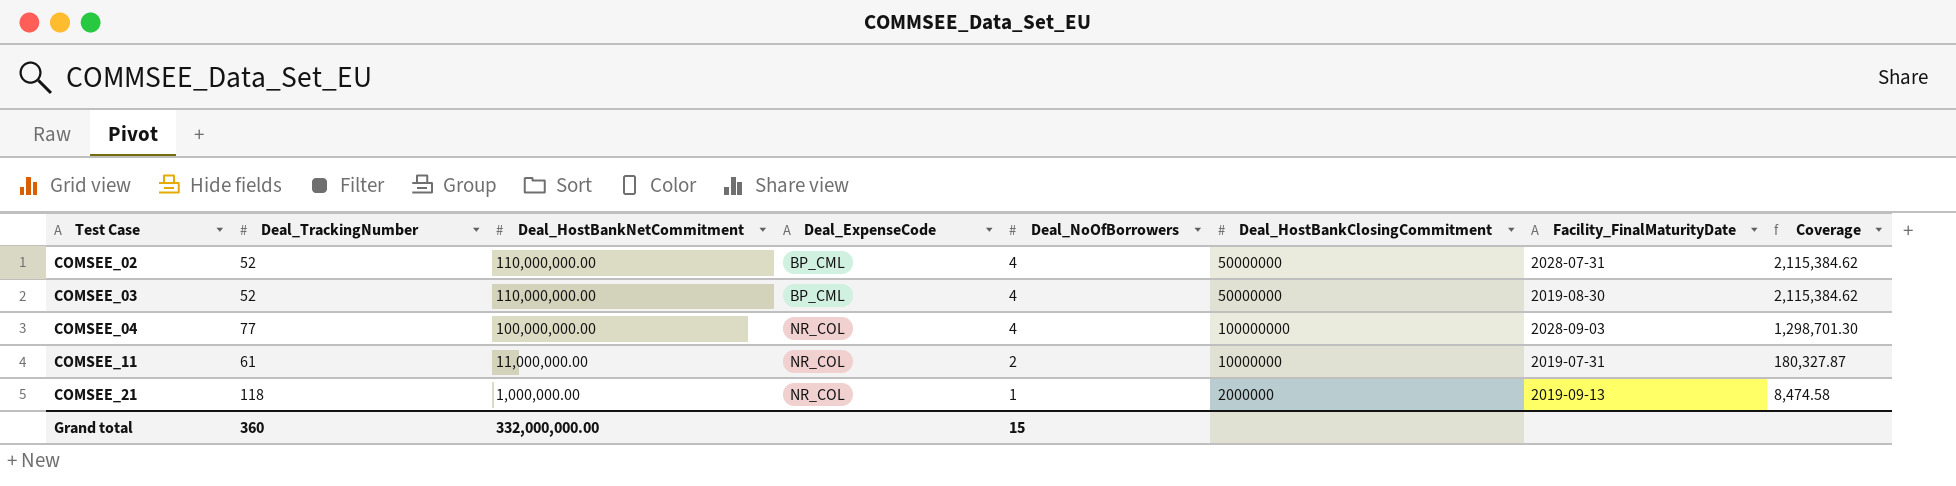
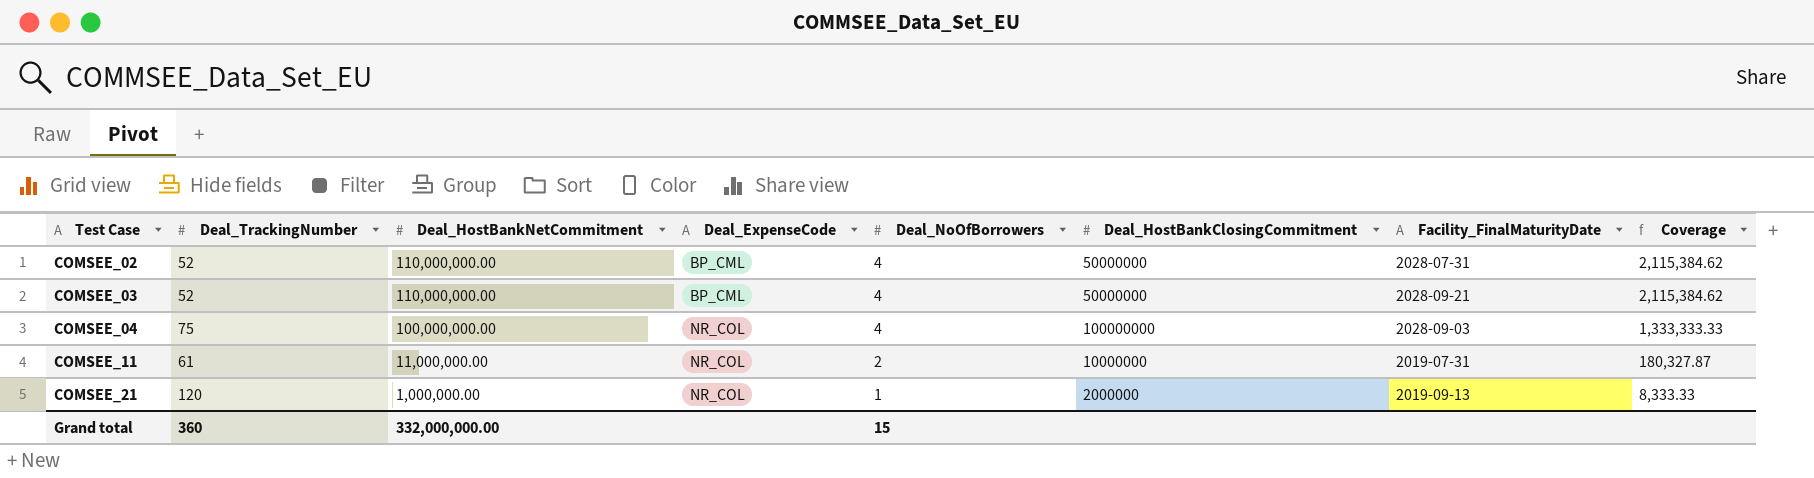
COMSEE_03 | Facility_FinalMaturityDate: 2019-08-30 -> 2028-09-21
COMSEE_04 | Deal_TrackingNumber: 77 -> 75
COMSEE_04 | Coverage: 1,298,701.30 -> 1,333,333.33
COMSEE_21 | Deal_TrackingNumber: 118 -> 120
COMSEE_21 | Coverage: 8,474.58 -> 8,333.33

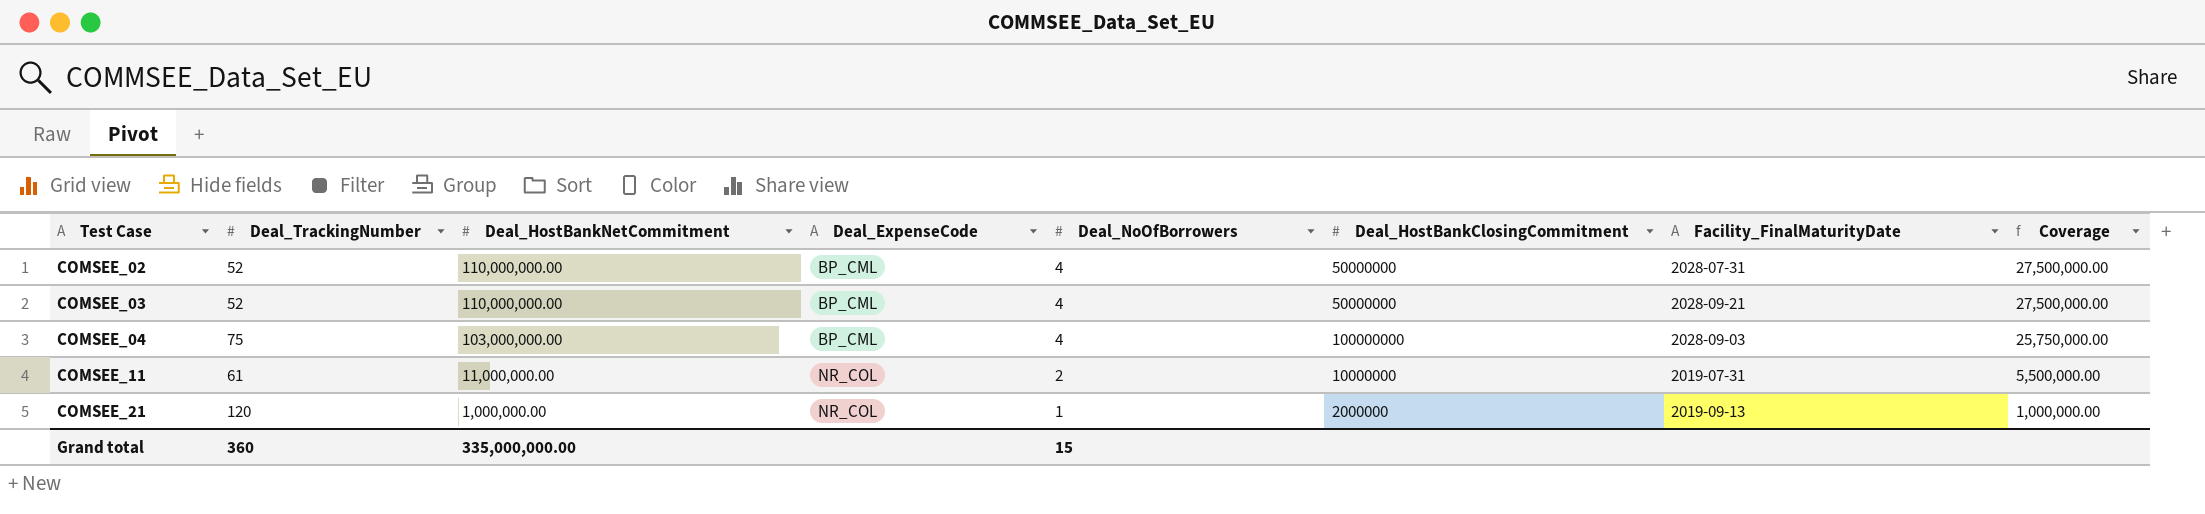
column Coverage | formula: [Deal_HostBankNetCommitment] / [Deal_TrackingNumber] -> [Deal_HostBankNetCommitment] / [Deal_NoOfBorrowers]
COMSEE_04 | Deal_HostBankNetCommitment: 100,000,000.00 -> 103,000,000.00
COMSEE_04 | Deal_ExpenseCode: NR_COL -> BP_CML
Grand total | Deal_HostBankNetCommitment: 332,000,000.00 -> 335,000,000.00

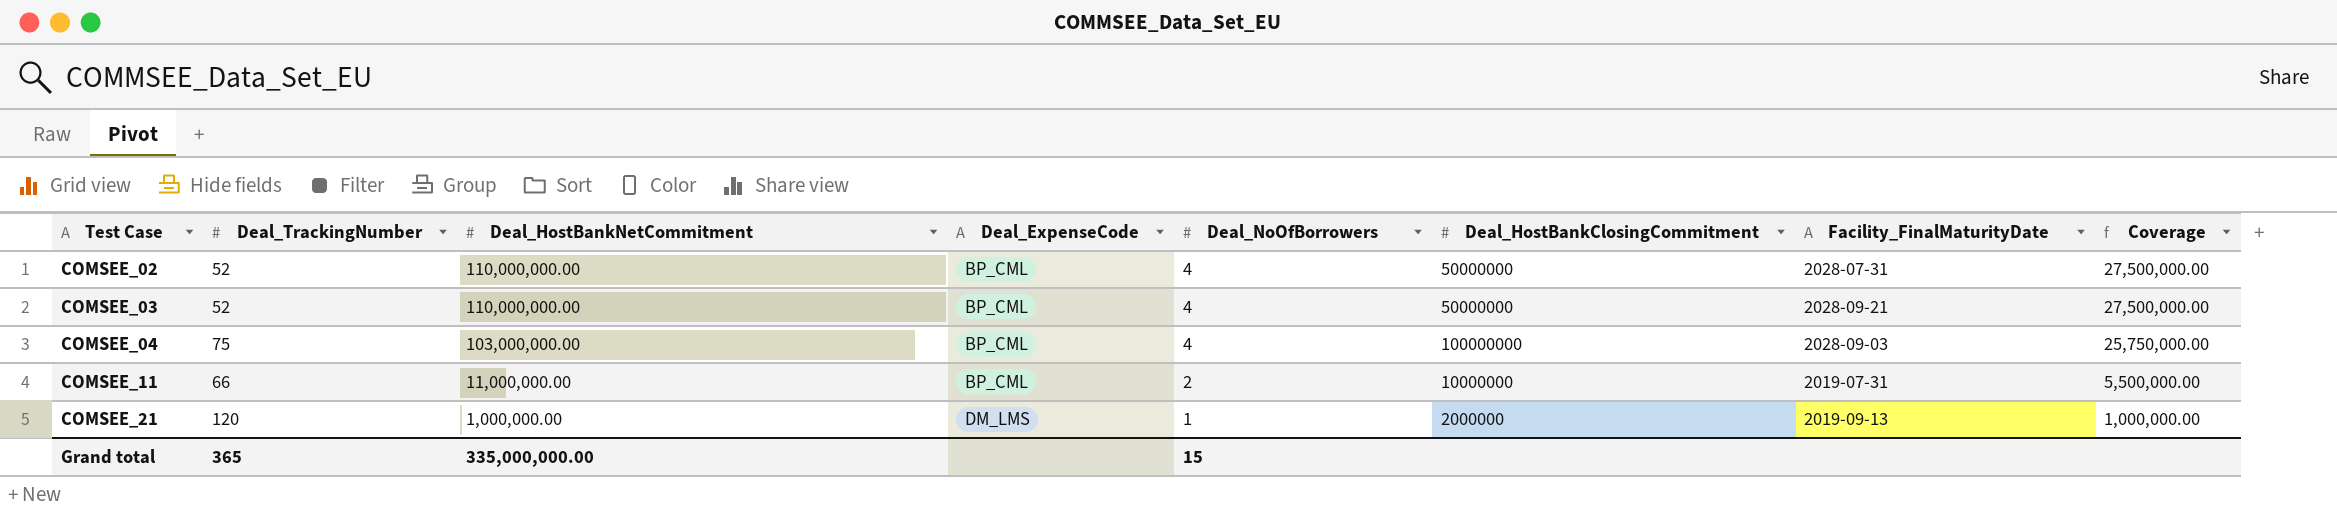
COMSEE_11 | Deal_TrackingNumber: 61 -> 66
COMSEE_11 | Deal_ExpenseCode: NR_COL -> BP_CML
COMSEE_21 | Deal_ExpenseCode: NR_COL -> DM_LMS
Grand total | Deal_TrackingNumber: 360 -> 365

